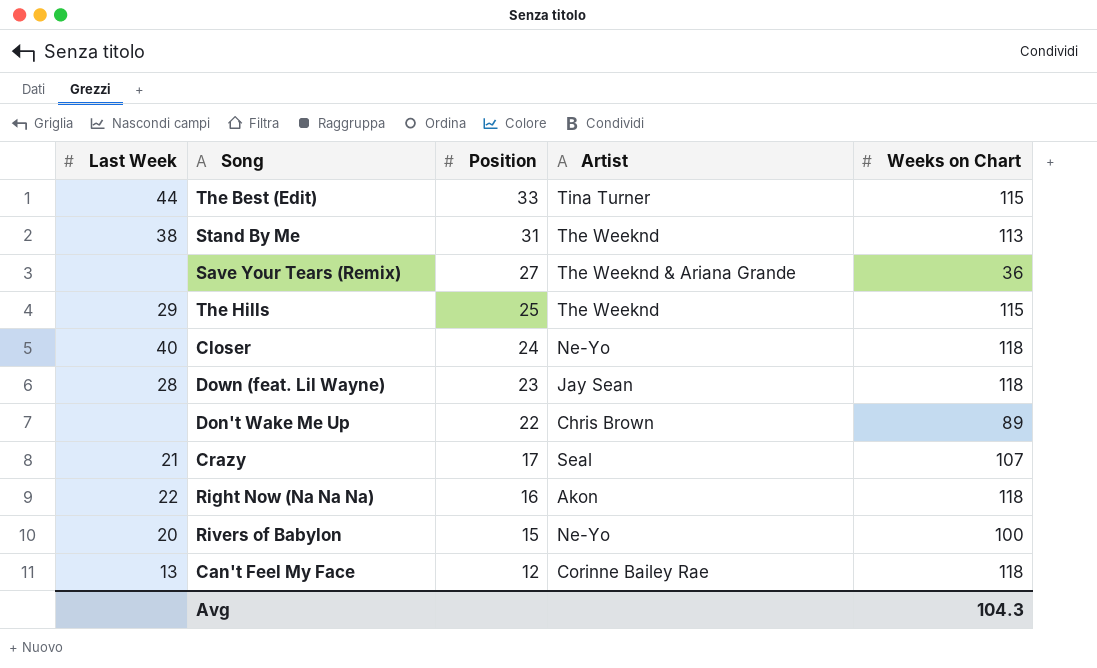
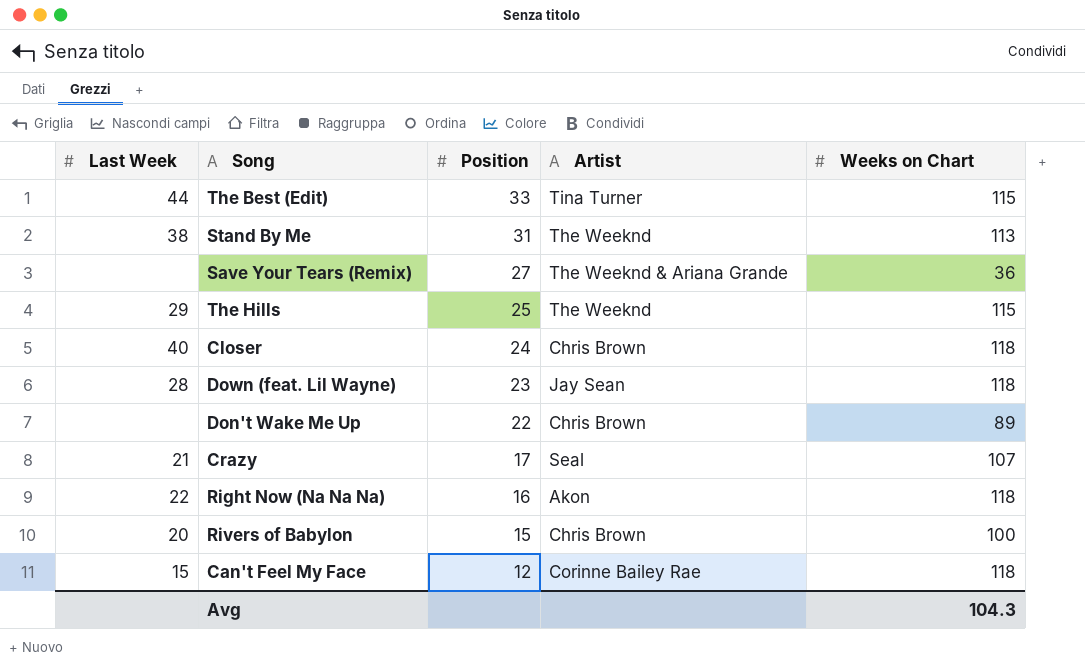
Closer | Artist: Ne-Yo -> Chris Brown
Rivers of Babylon | Artist: Ne-Yo -> Chris Brown
Can't Feel My Face | Last Week: 13 -> 15

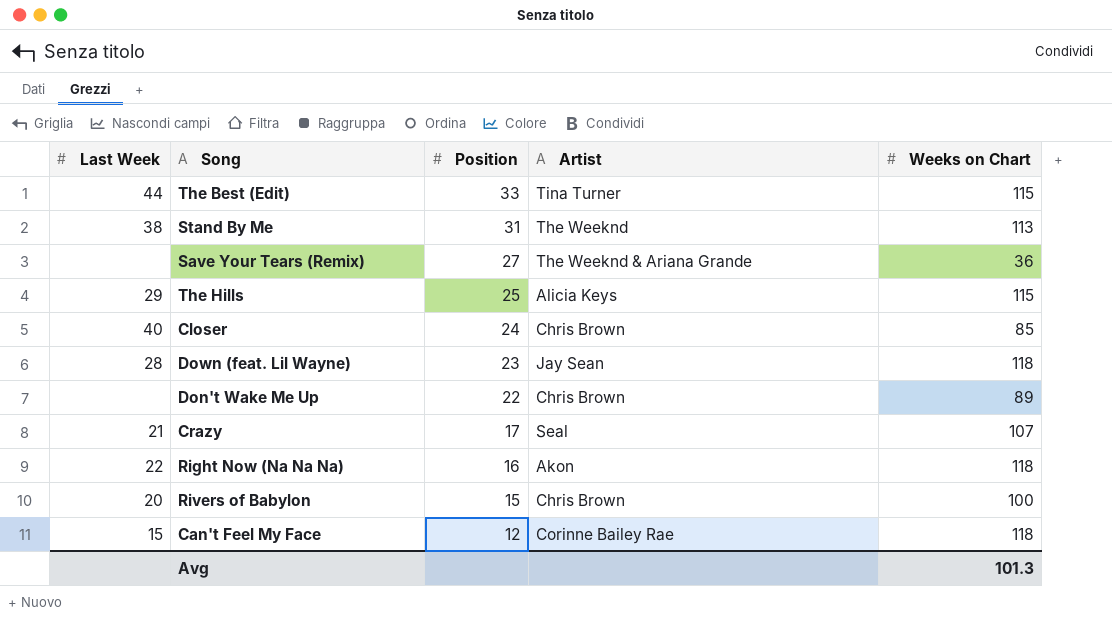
The Hills | Artist: The Weeknd -> Alicia Keys
Closer | Weeks on Chart: 118 -> 85
Avg | Weeks on Chart: 104.3 -> 101.3

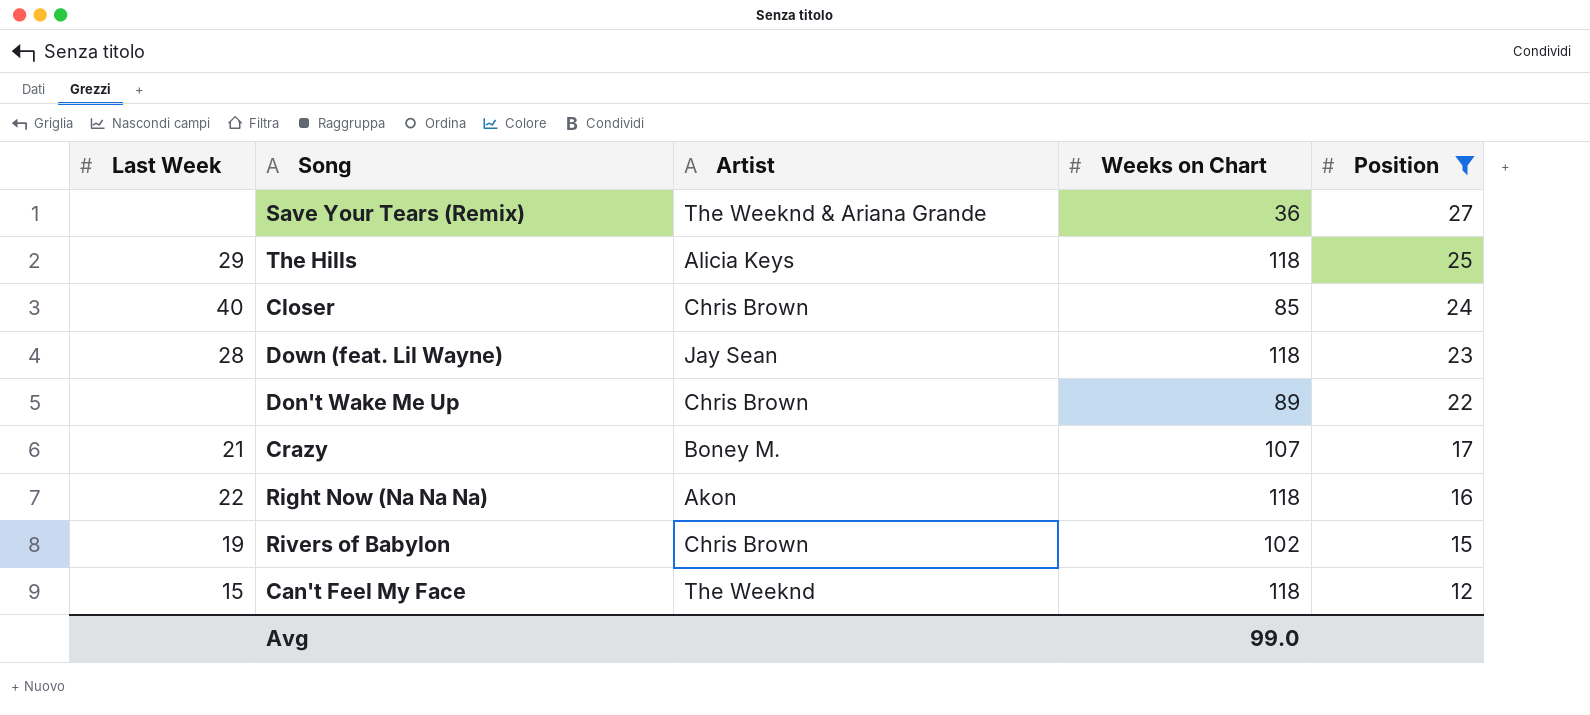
filter: none -> Position <= 27
column Position | position: 3 -> 5
The Hills | Weeks on Chart: 115 -> 118
Crazy | Artist: Seal -> Boney M.
Rivers of Babylon | Last Week: 20 -> 19
Rivers of Babylon | Weeks on Chart: 100 -> 102
Can't Feel My Face | Artist: Corinne Bailey Rae -> The Weeknd
Avg | Weeks on Chart: 101.3 -> 99.0

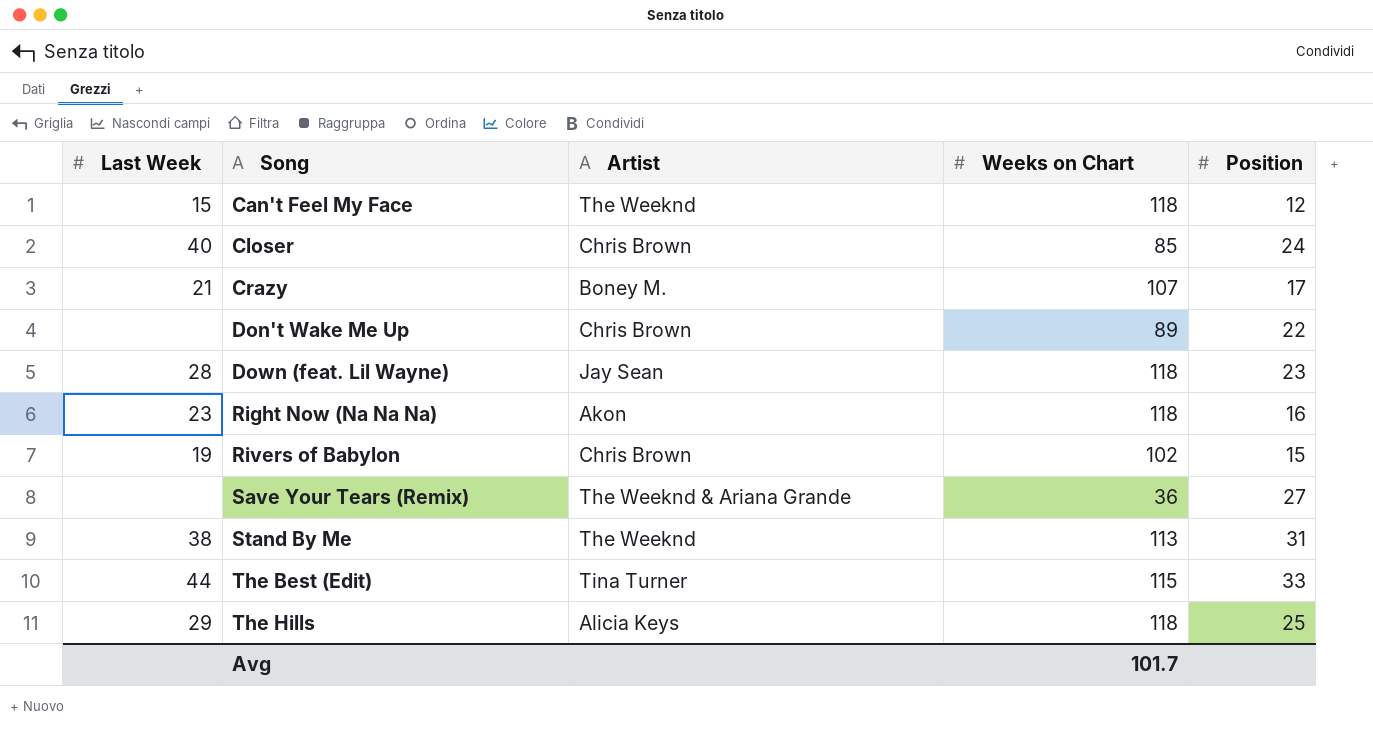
filter: Position <= 27 -> none
row order: Position descending -> Song ascending
Right Now (Na Na Na) | Last Week: 22 -> 23
Avg | Weeks on Chart: 99.0 -> 101.7

